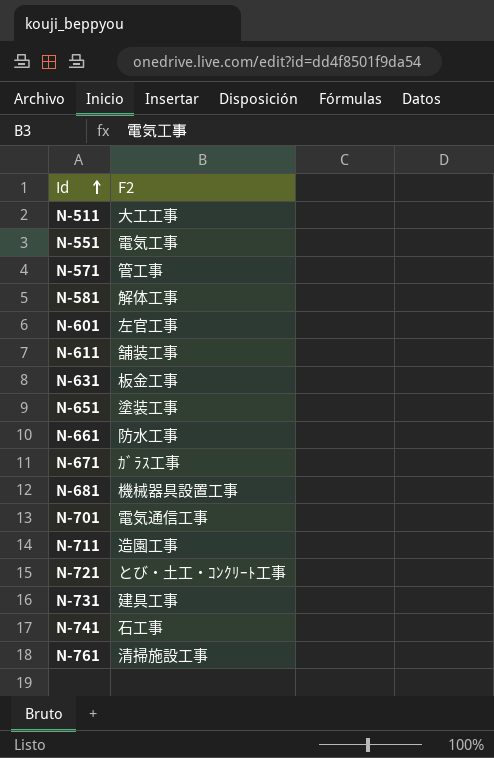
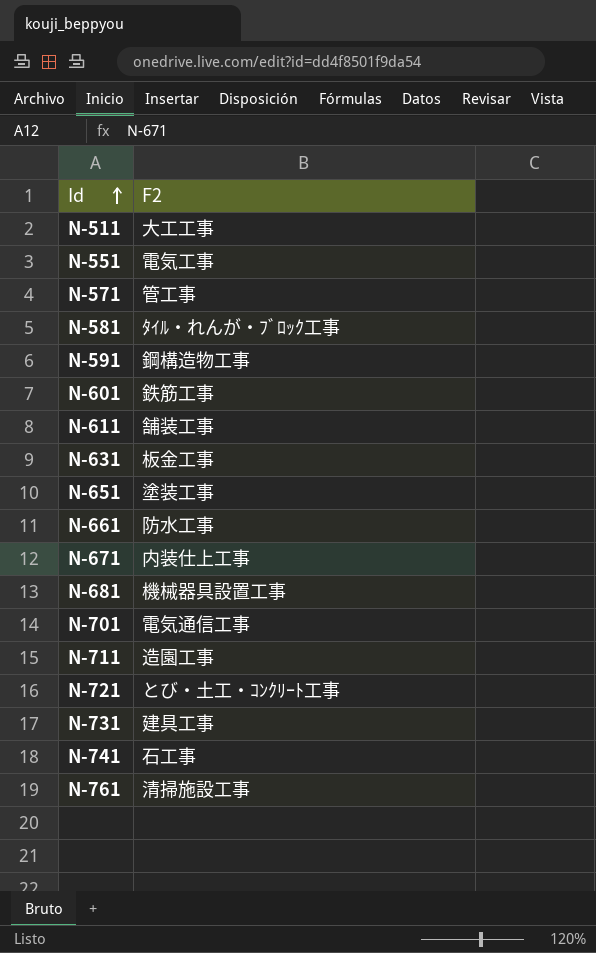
N-581 | F2: 解体工事 -> ﾀｲﾙ・れんが・ﾌﾞﾛｯｸ工事
row N-591: none -> 鋼構造物工事
N-601 | F2: 左官工事 -> 鉄筋工事
N-671 | F2: ｶﾞﾗｽ工事 -> 内装仕上工事

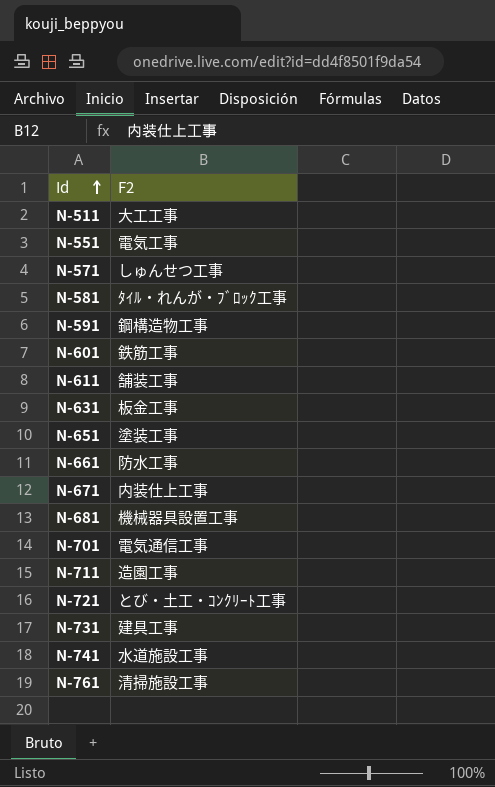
N-571 | F2: 管工事 -> しゅんせつ工事
N-741 | F2: 石工事 -> 水道施設工事

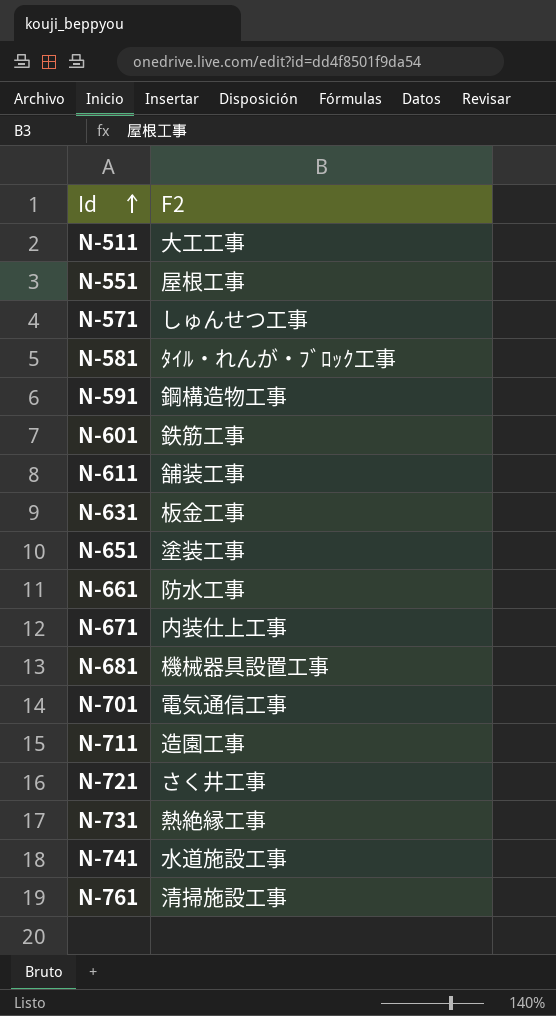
N-551 | F2: 電気工事 -> 屋根工事
N-721 | F2: とび・土工・ｺﾝｸﾘｰﾄ工事 -> さく井工事
N-731 | F2: 建具工事 -> 熱絶縁工事

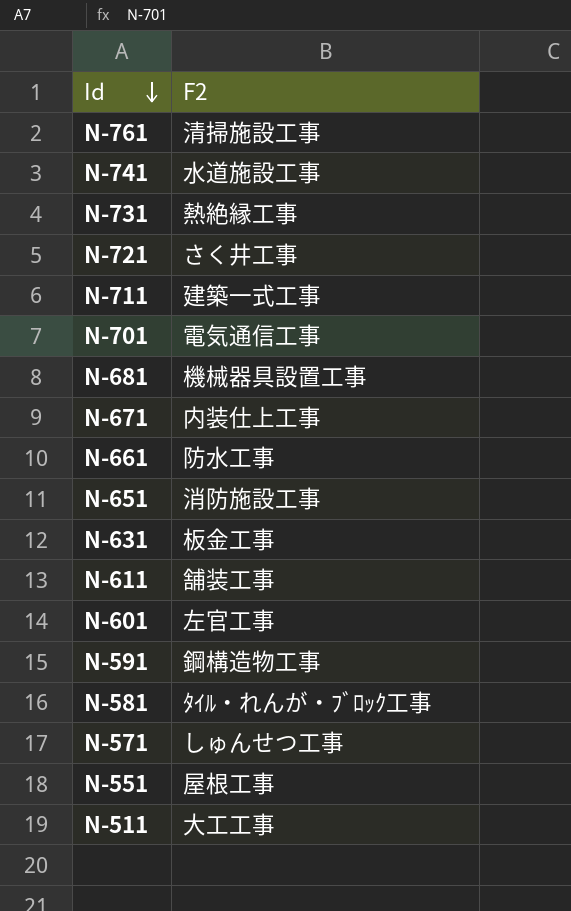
row order: Id ascending -> Id descending
N-711 | F2: 造園工事 -> 建築一式工事
N-651 | F2: 塗装工事 -> 消防施設工事
N-601 | F2: 鉄筋工事 -> 左官工事

